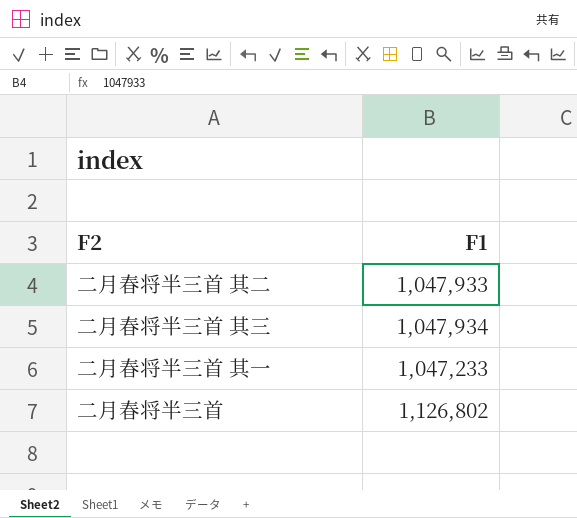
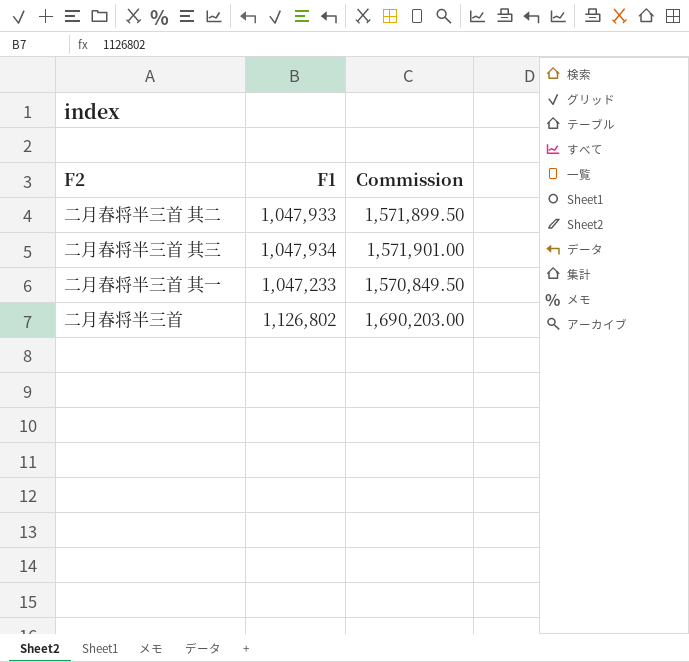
column Commission | formula: none -> [F1] * 1.5

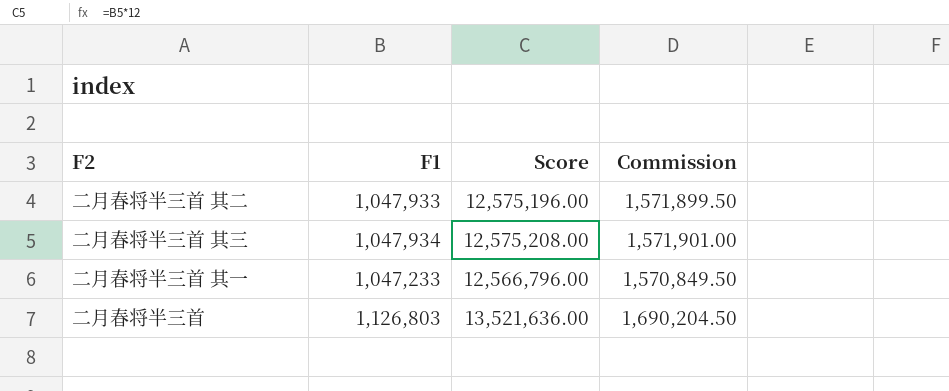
column Score | formula: none -> [F1] * 12
二月春将半三首 | F1: 1,126,802 -> 1,126,803
二月春将半三首 | Commission: 1,690,203.00 -> 1,690,204.50

